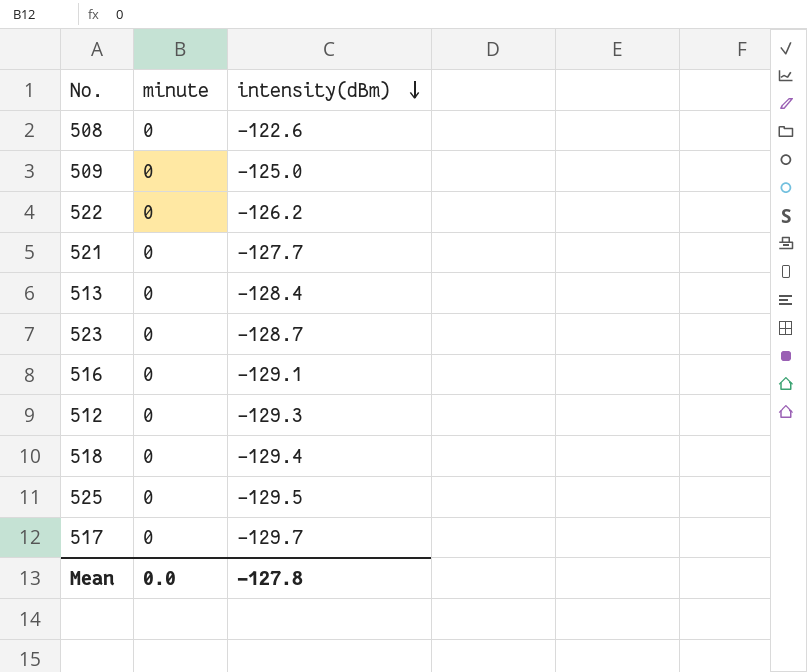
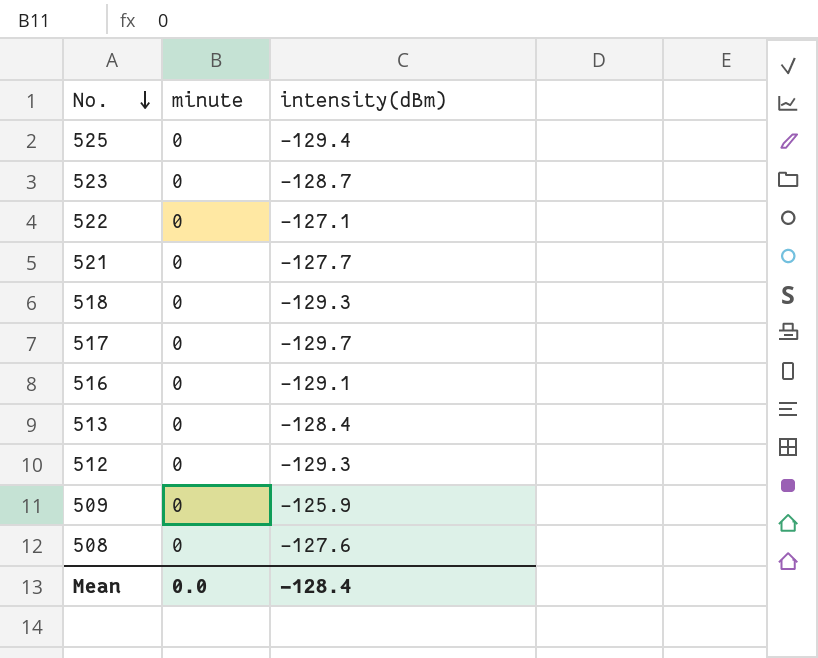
row order: intensity(dBm) descending -> No. descending
525 | intensity(dBm): -129.5 -> -129.4
522 | intensity(dBm): -126.2 -> -127.1
518 | intensity(dBm): -129.4 -> -129.3
509 | intensity(dBm): -125.0 -> -125.9
508 | intensity(dBm): -122.6 -> -127.6
Mean | intensity(dBm): -127.8 -> -128.4

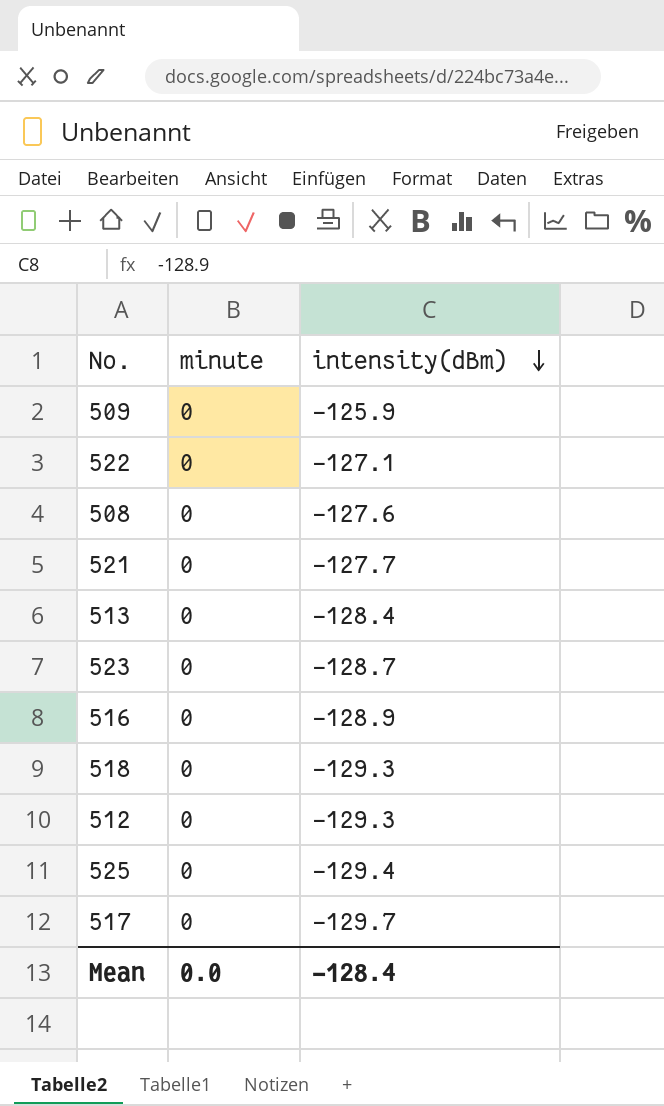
row order: No. descending -> intensity(dBm) descending
516 | intensity(dBm): -129.1 -> -128.9

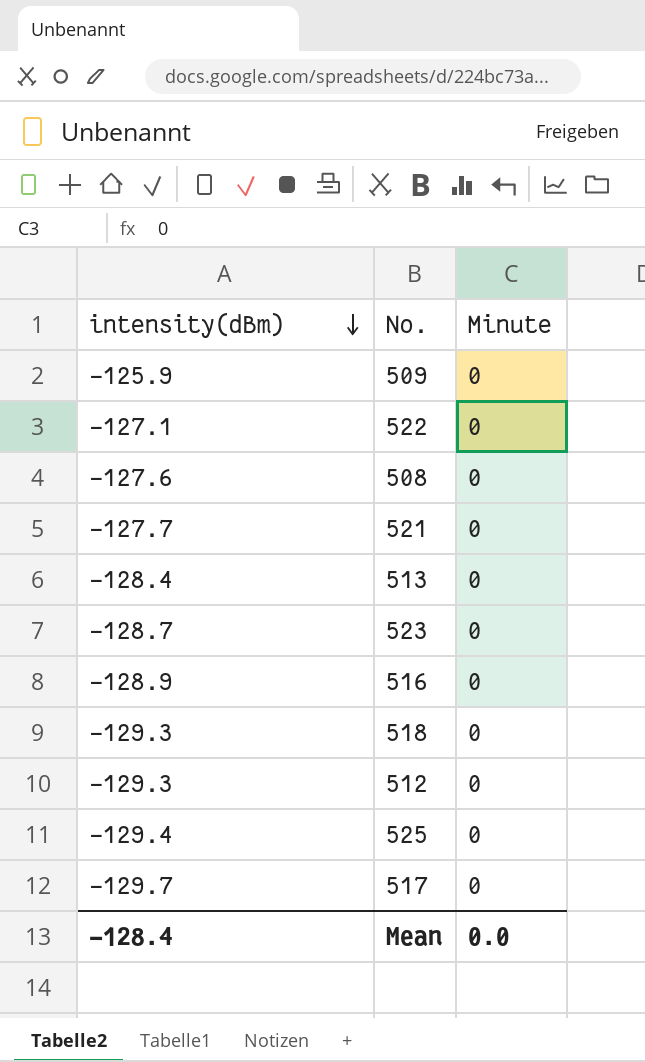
column intensity(dBm) | position: 3 -> 1
column name: minute -> Minute

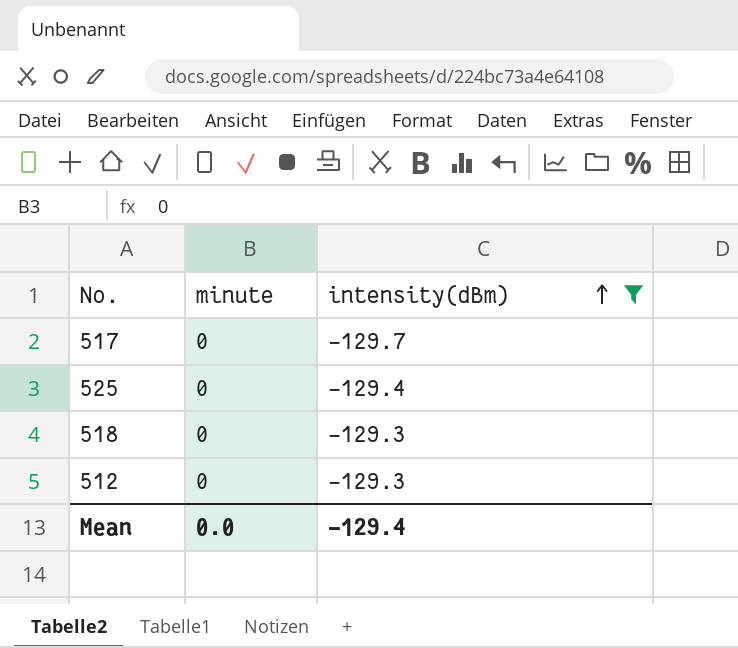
filter: none -> intensity(dBm) <= -129.3
row order: intensity(dBm) descending -> intensity(dBm) ascending
column name: Minute -> minute
column intensity(dBm) | position: 1 -> 3
Mean | intensity(dBm): -128.4 -> -129.4

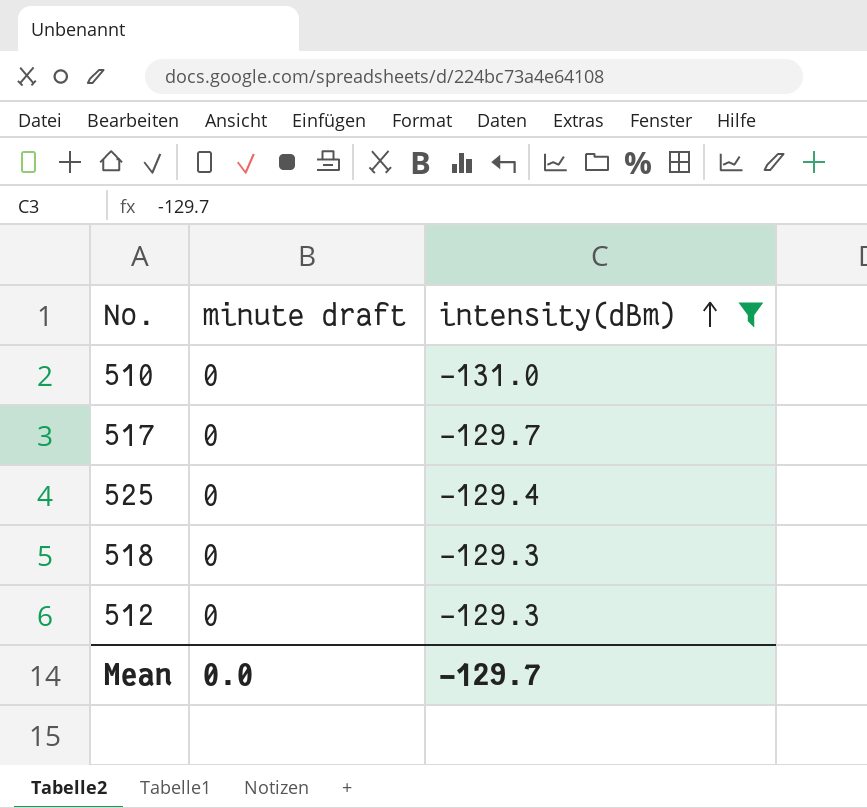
column name: minute -> minute draft
row 510: none -> 0 | -131.0
Mean | intensity(dBm): -129.4 -> -129.7

